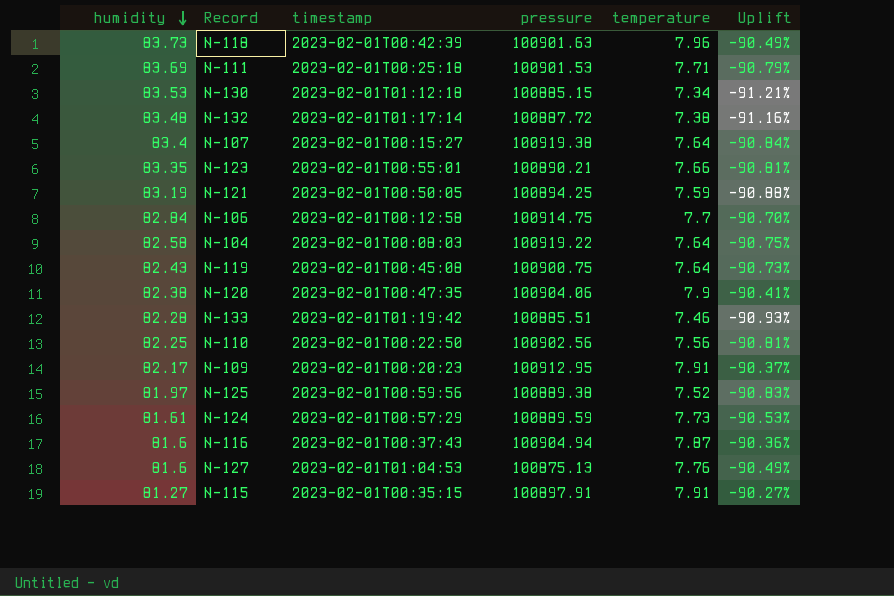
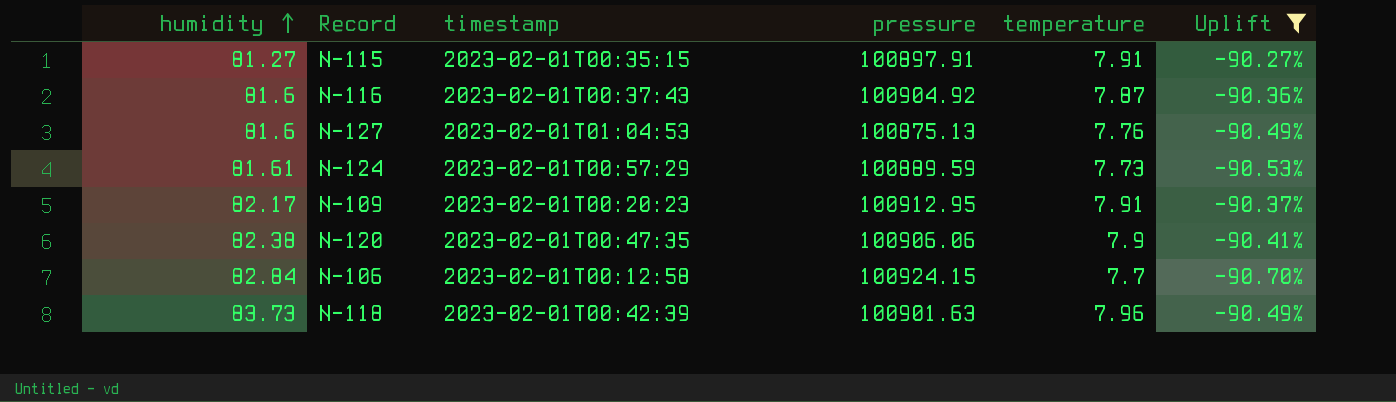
filter: none -> Uplift >= -90.70%
row order: humidity descending -> humidity ascending
N-116 | pressure: 100904.94 -> 100904.92
N-120 | pressure: 100904.06 -> 100906.06
N-106 | pressure: 100914.75 -> 100924.15

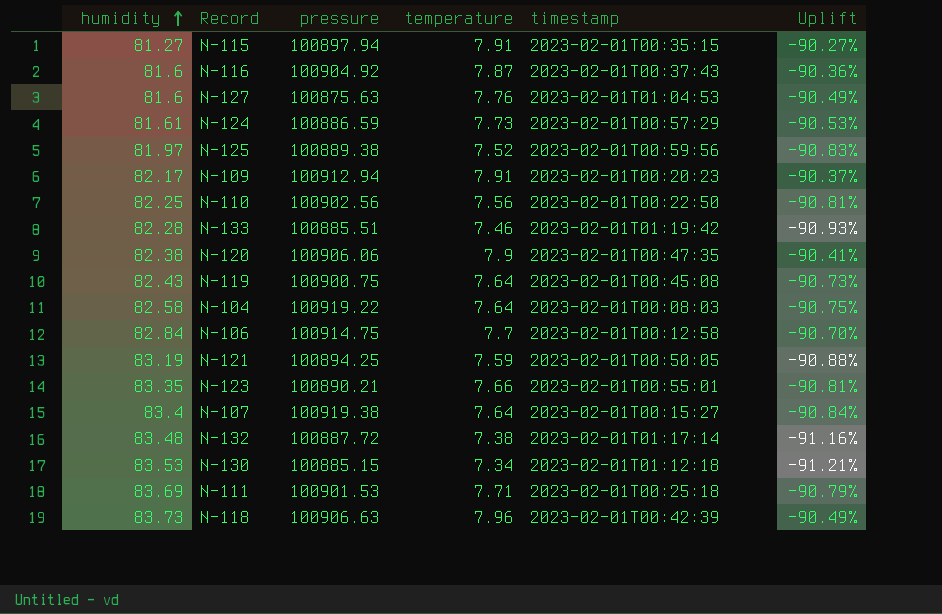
filter: Uplift >= -90.70% -> none
column timestamp | position: 3 -> 5
N-115 | pressure: 100897.91 -> 100897.94
N-127 | pressure: 100875.13 -> 100875.63
N-124 | pressure: 100889.59 -> 100886.59
N-109 | pressure: 100912.95 -> 100912.94
N-106 | pressure: 100924.15 -> 100914.75
N-118 | pressure: 100901.63 -> 100906.63

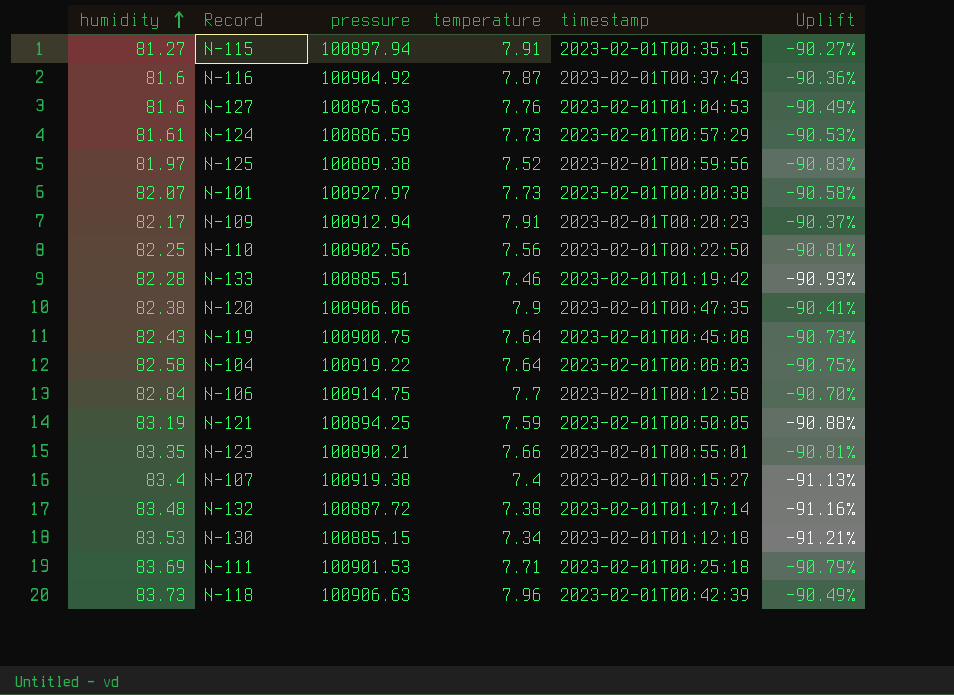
row N-101: none -> 82.07 | 100927.97 | 7.73 | 2023-02-01T00:00:38 | -90.58%
N-107 | temperature: 7.64 -> 7.4
N-107 | Uplift: -90.84% -> -91.13%

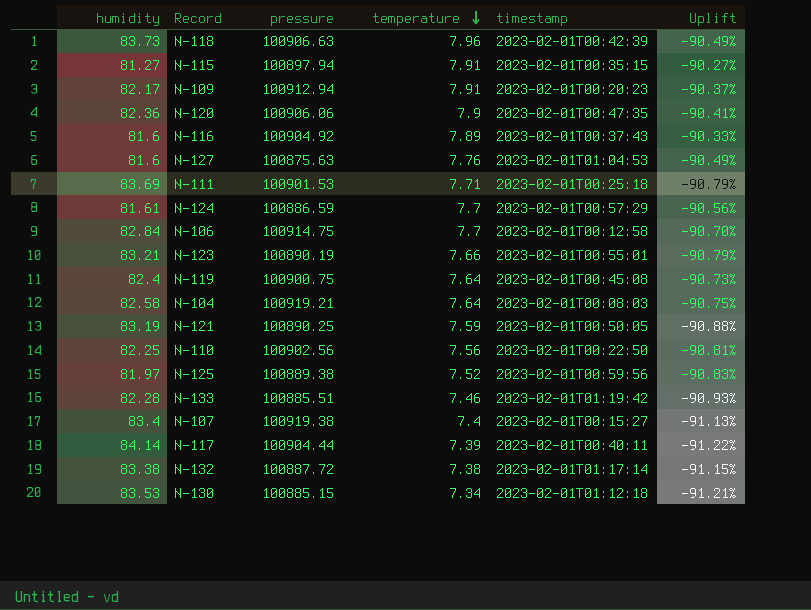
row order: humidity ascending -> temperature descending
row N-101: 82.07 | 100927.97 | 7.73 | 2023-02-01T00:00:38 | -90.58% -> none
N-120 | humidity: 82.38 -> 82.36
N-116 | temperature: 7.87 -> 7.89
N-116 | Uplift: -90.36% -> -90.33%
N-124 | temperature: 7.73 -> 7.7
N-124 | Uplift: -90.53% -> -90.56%
N-123 | humidity: 83.35 -> 83.21
N-123 | pressure: 100890.21 -> 100890.19
N-123 | Uplift: -90.81% -> -90.79%
N-119 | humidity: 82.43 -> 82.4
N-104 | pressure: 100919.22 -> 100919.21
N-121 | pressure: 100894.25 -> 100890.25
row N-117: none -> 84.14 | 100904.44 | 7.39 | 2023-02-01T00:40:11 | -91.22%
N-132 | humidity: 83.48 -> 83.38
N-132 | Uplift: -91.16% -> -91.15%

